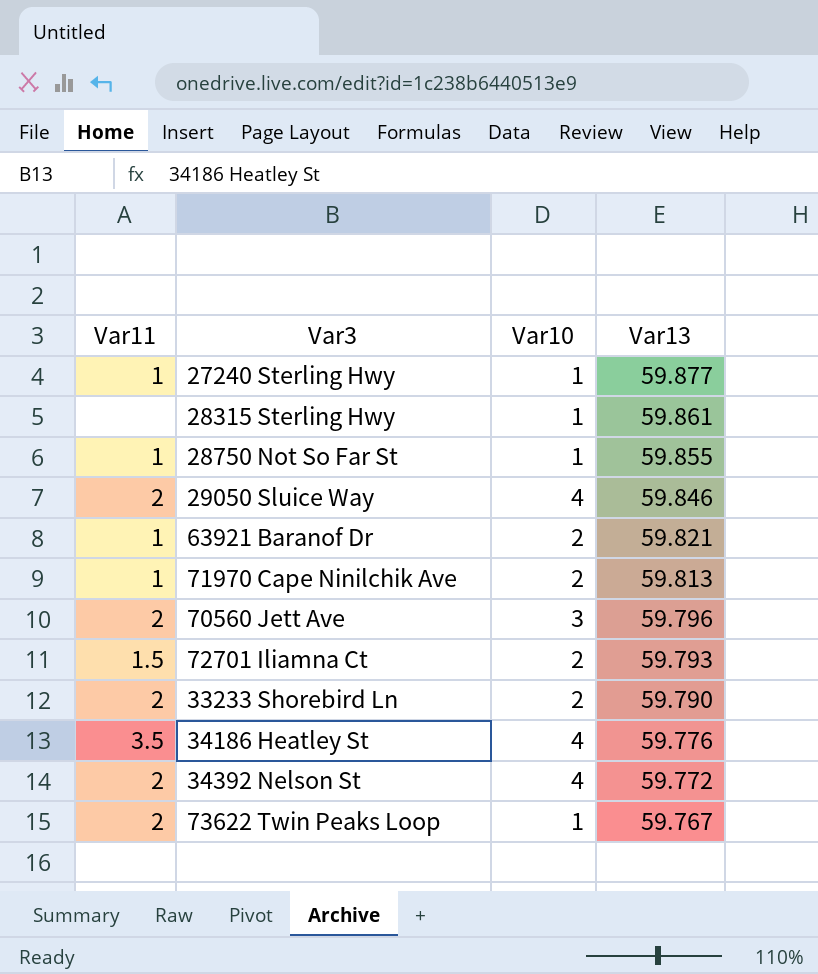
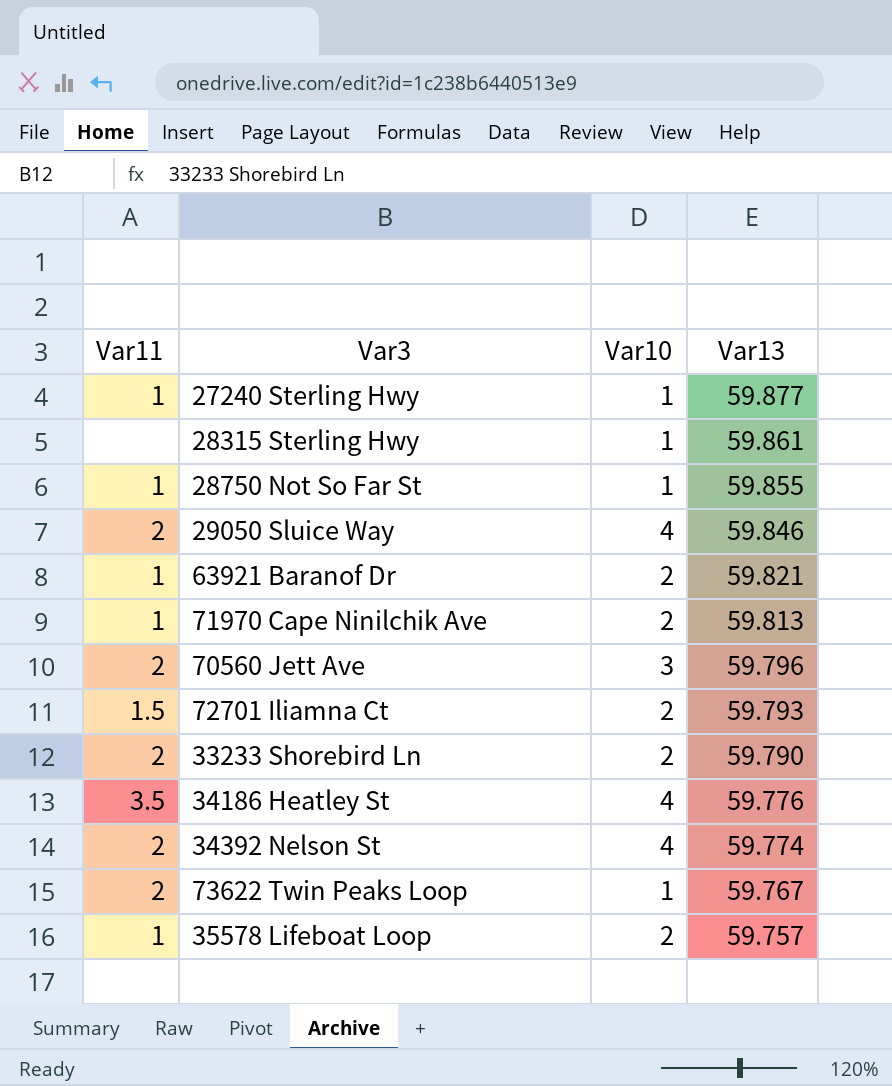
34392 Nelson St | Var13: 59.772 -> 59.774
row 35578 Lifeboat Loop: none -> 1 | 2 | 59.757

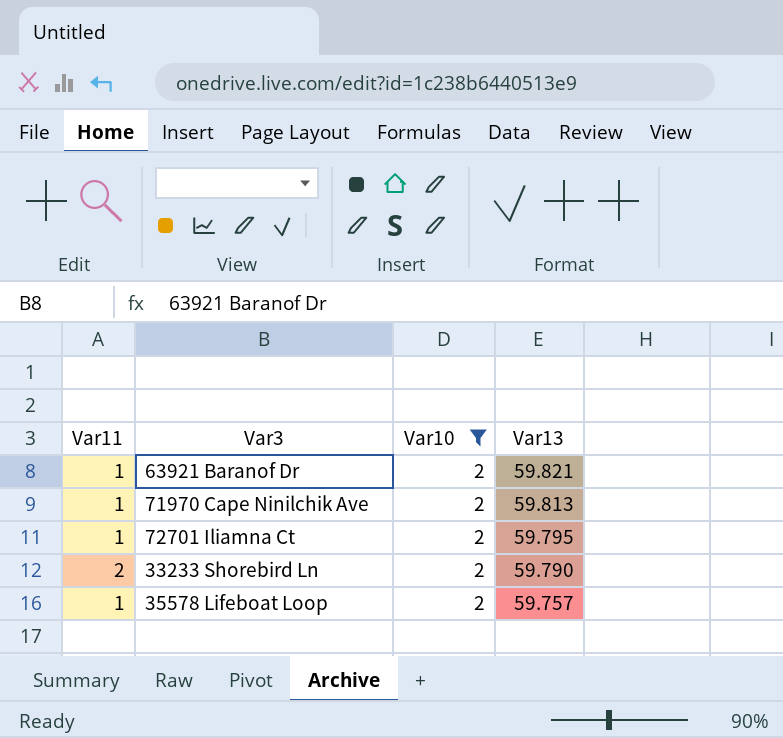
filter: none -> Var10 = 2
72701 Iliamna Ct | Var11: 1.5 -> 1
72701 Iliamna Ct | Var13: 59.793 -> 59.795

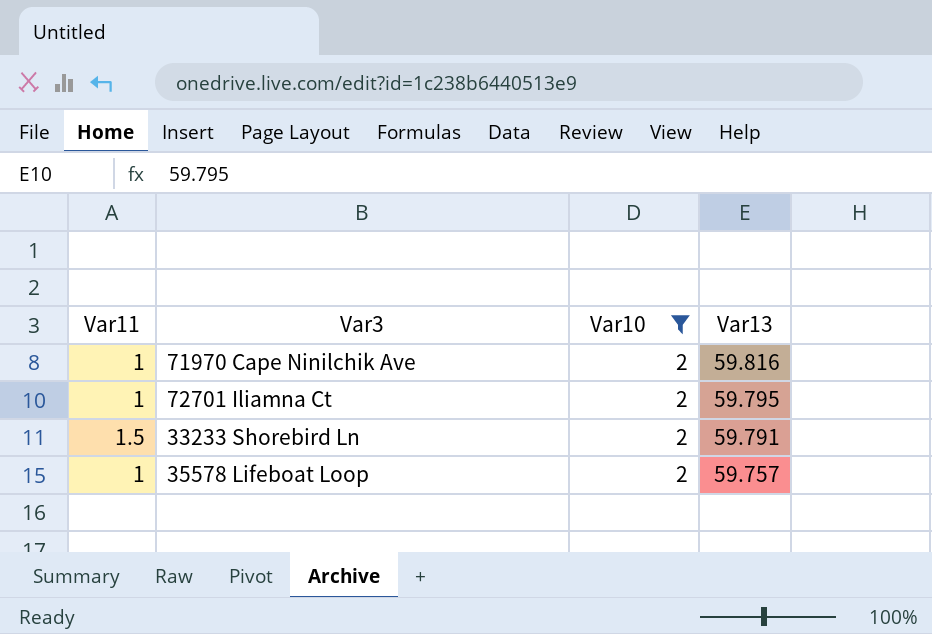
row 63921 Baranof Dr: 1 | 2 | 59.821 -> none
71970 Cape Ninilchik Ave | Var13: 59.813 -> 59.816
33233 Shorebird Ln | Var11: 2 -> 1.5
33233 Shorebird Ln | Var13: 59.790 -> 59.791

